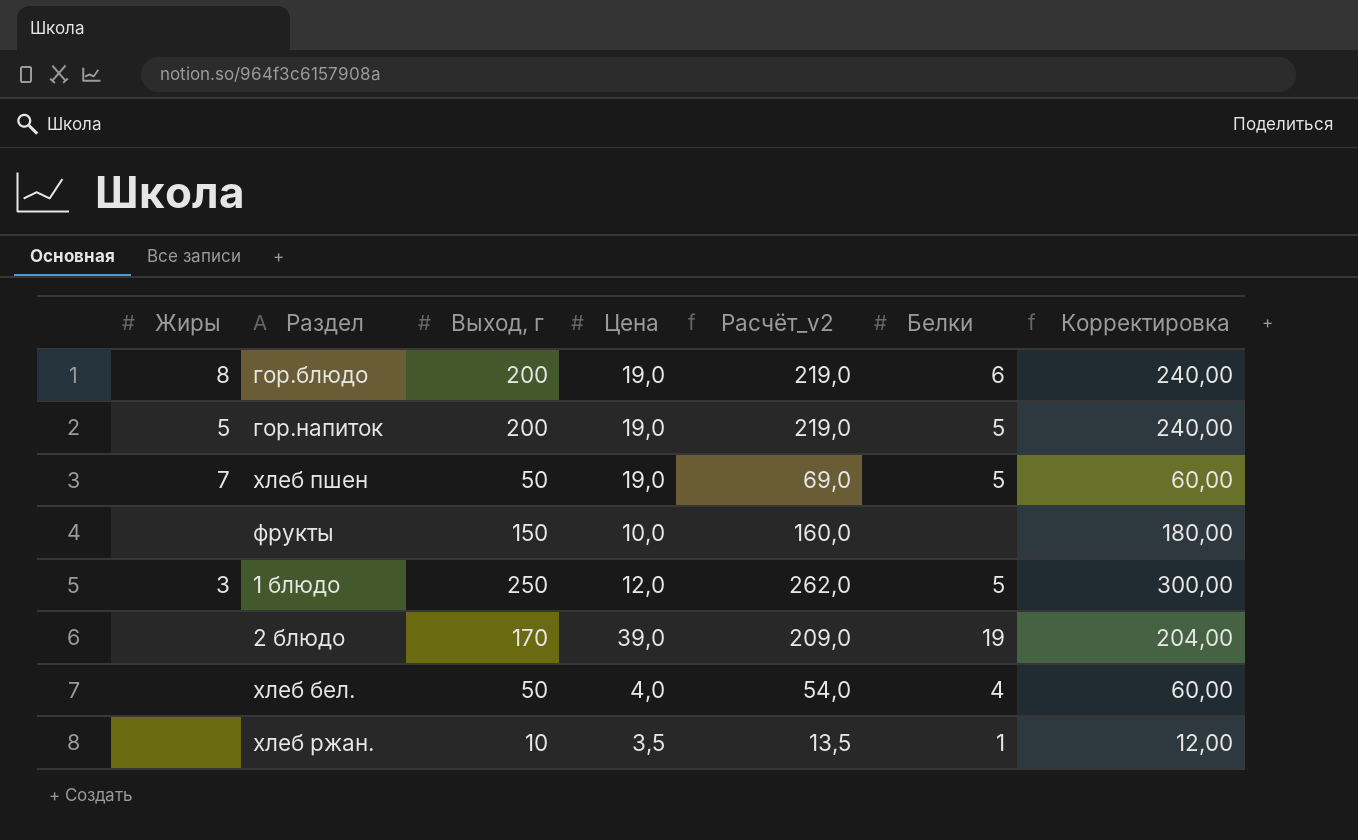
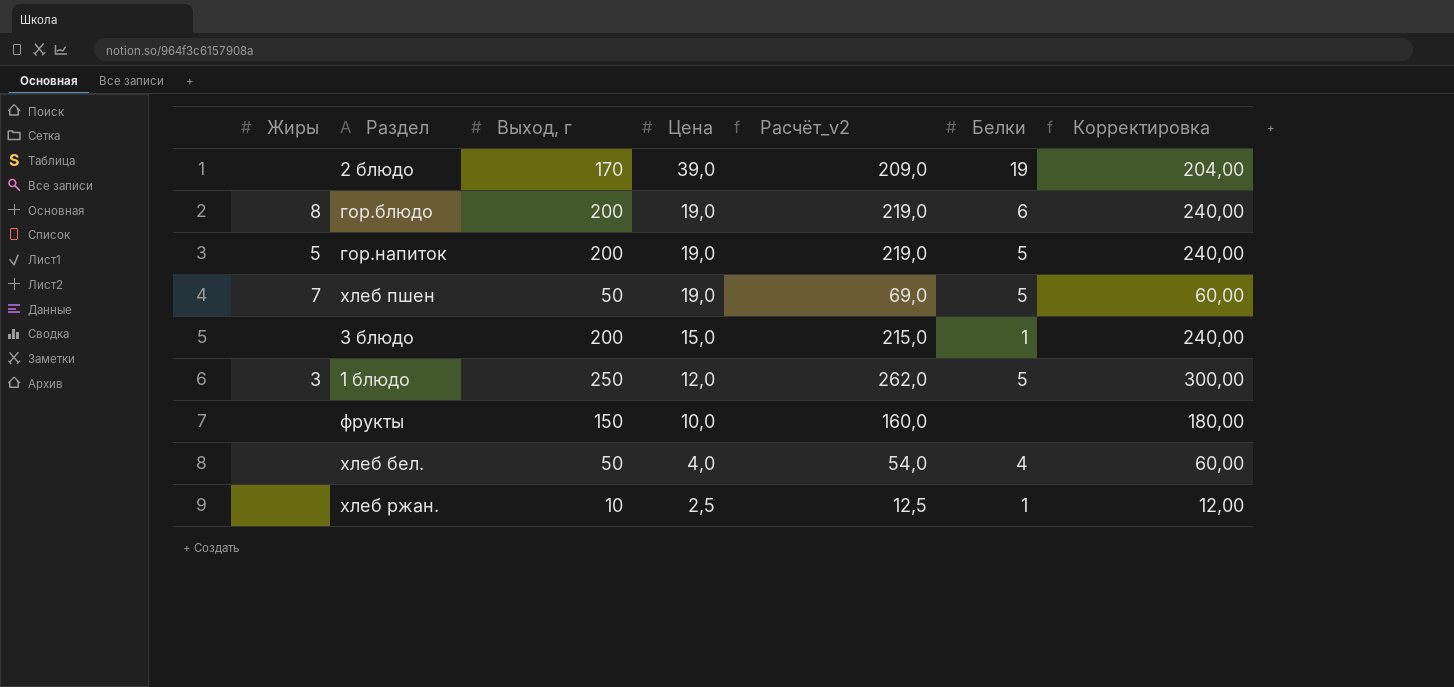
row order: none -> Цена descending
row 3 блюдо: none -> none | 200 | 15,0 | 215,0 | 1 | 240,00
хлеб ржан. | Цена: 3,5 -> 2,5
хлеб ржан. | Расчёт_v2: 13,5 -> 12,5

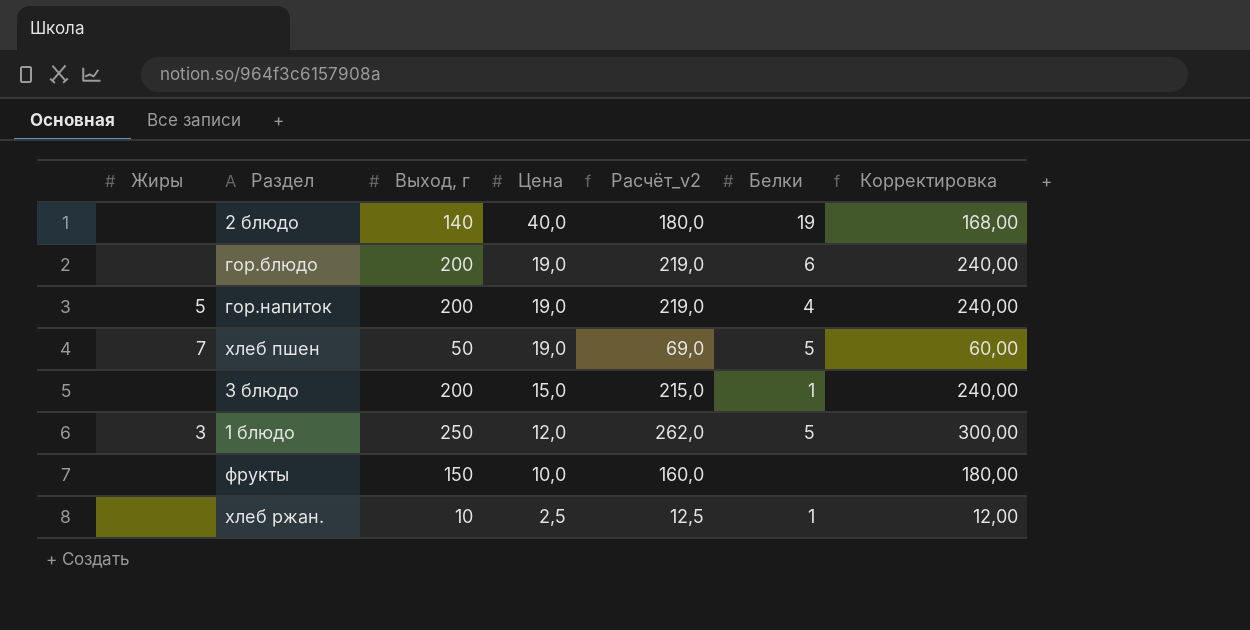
row хлеб бел.: none | 50 | 4,0 | 54,0 | 4 | 60,00 -> none
2 блюдо | Выход, г: 170 -> 140
2 блюдо | Цена: 39,0 -> 40,0
2 блюдо | Расчёт_v2: 209,0 -> 180,0
2 блюдо | Корректировка: 204,00 -> 168,00
гор.блюдо | Жиры: 8 -> none
гор.напиток | Белки: 5 -> 4

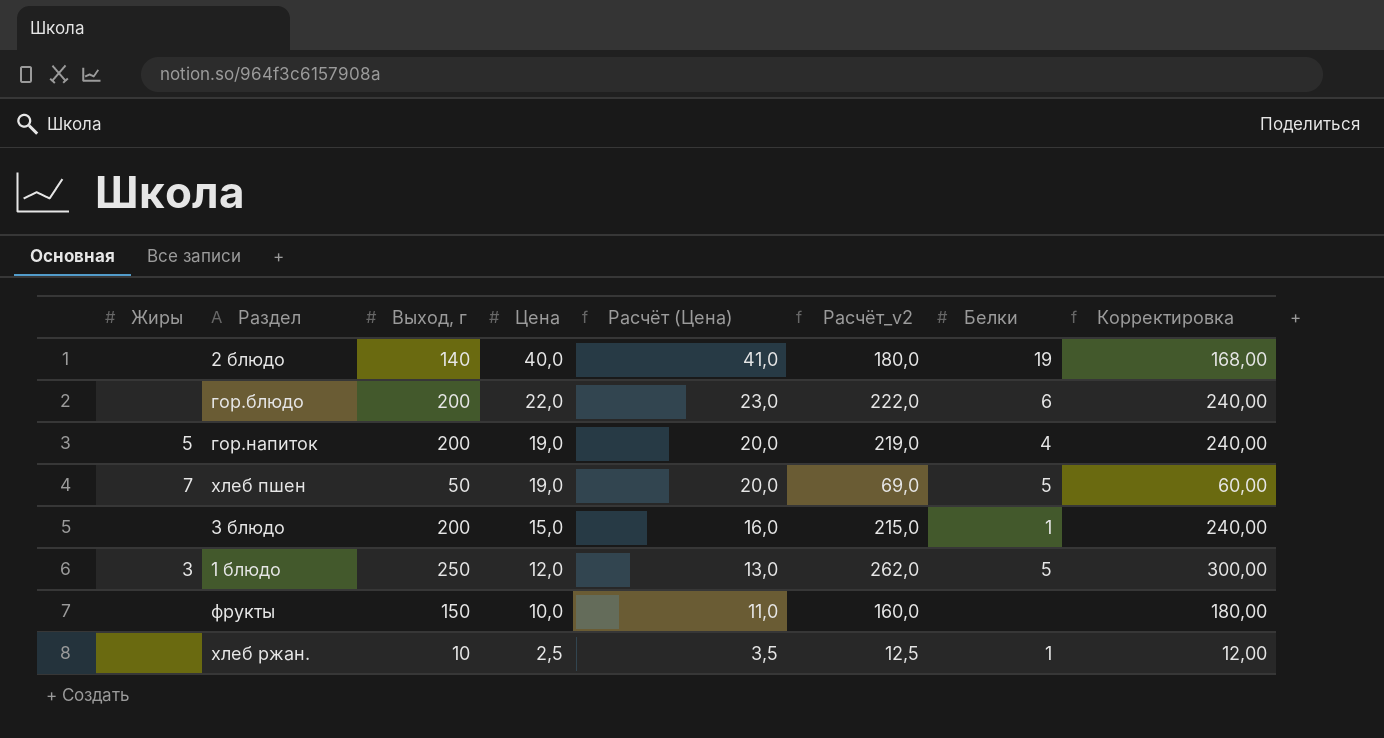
column Расчёт (Цена) | formula: none -> [Цена] + 1
гор.блюдо | Цена: 19,0 -> 22,0
гор.блюдо | Расчёт_v2: 219,0 -> 222,0

